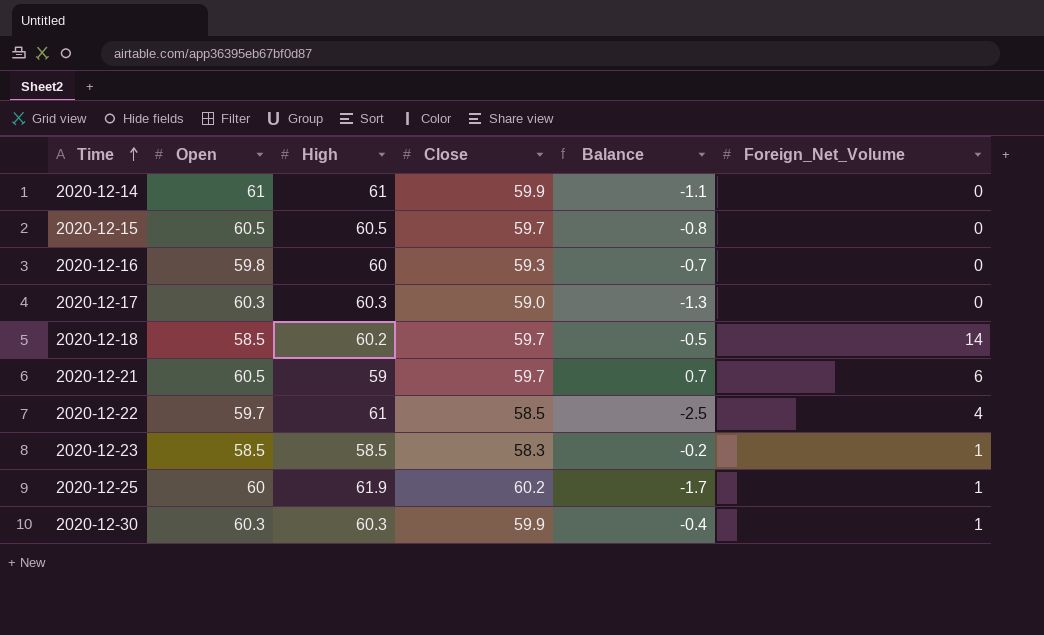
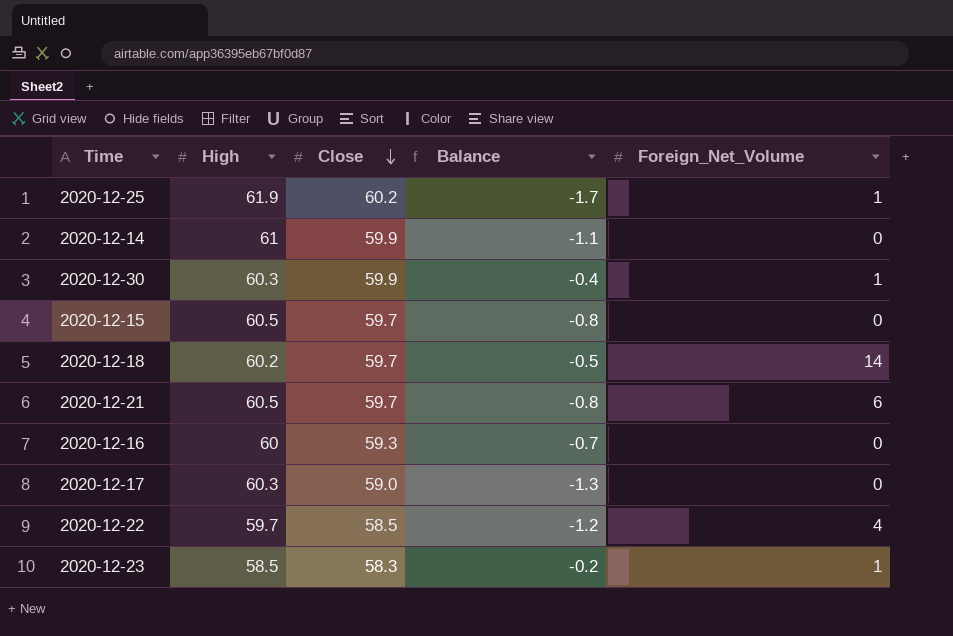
row order: Time ascending -> Close descending
column Open | position: 2 -> none
2020-12-21 | High: 59 -> 60.5
2020-12-21 | Balance: 0.7 -> -0.8
2020-12-22 | High: 61 -> 59.7
2020-12-22 | Balance: -2.5 -> -1.2

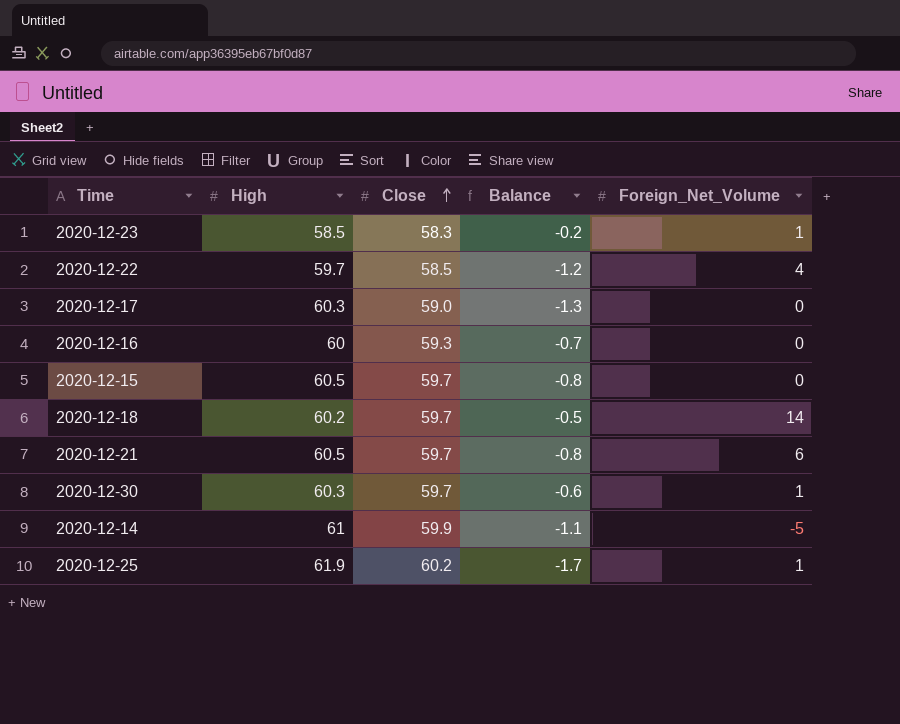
row order: Close descending -> Close ascending
2020-12-30 | Close: 59.9 -> 59.7
2020-12-30 | Balance: -0.4 -> -0.6
2020-12-14 | Foreign_Net_Volume: 0 -> -5

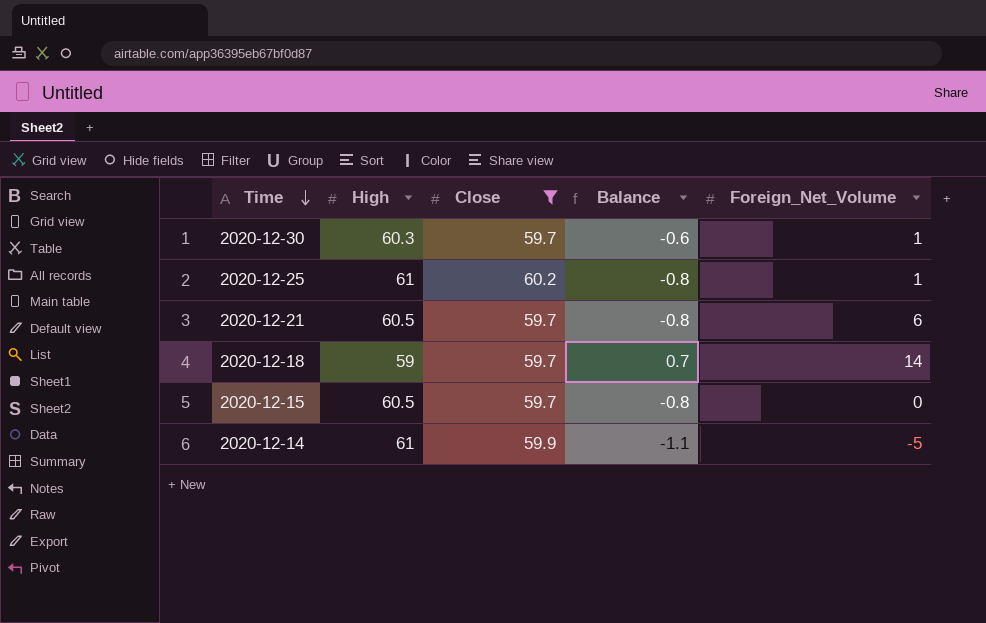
filter: none -> Close >= 59.7
row order: Close ascending -> Time descending
2020-12-25 | High: 61.9 -> 61
2020-12-25 | Balance: -1.7 -> -0.8
2020-12-18 | High: 60.2 -> 59
2020-12-18 | Balance: -0.5 -> 0.7

